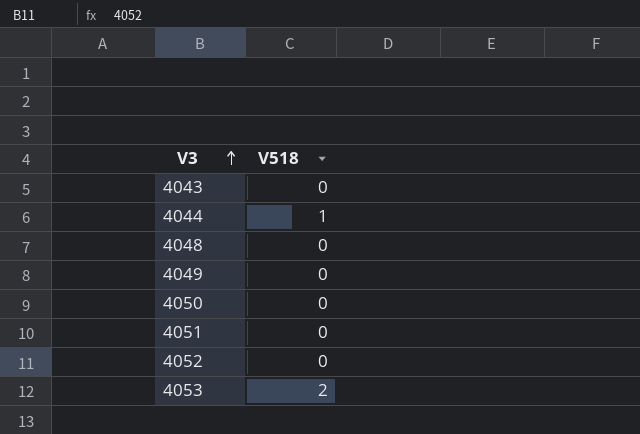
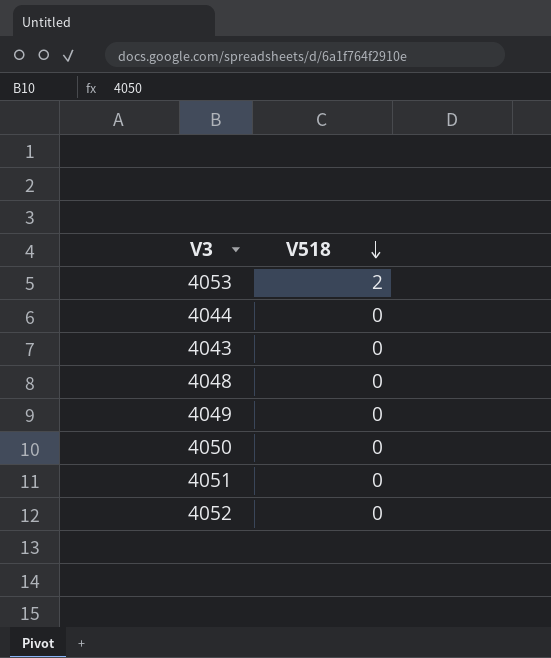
row order: V3 ascending -> V518 descending
4044 | V518: 1 -> 0

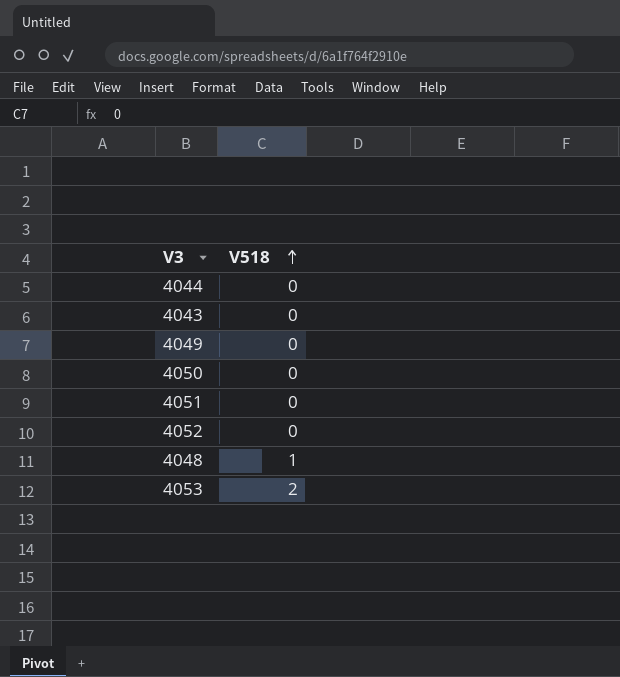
row order: V518 descending -> V518 ascending
4048 | V518: 0 -> 1

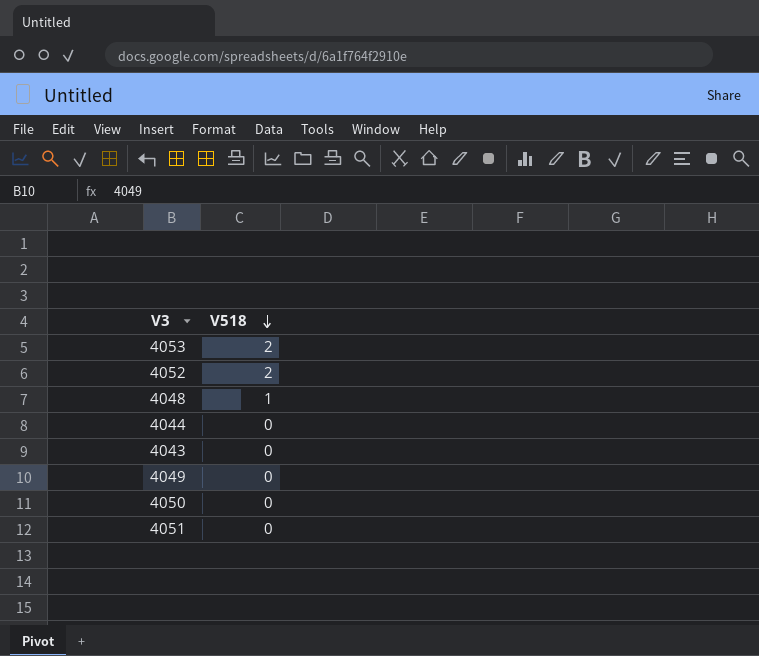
row order: V518 ascending -> V518 descending
4052 | V518: 0 -> 2

